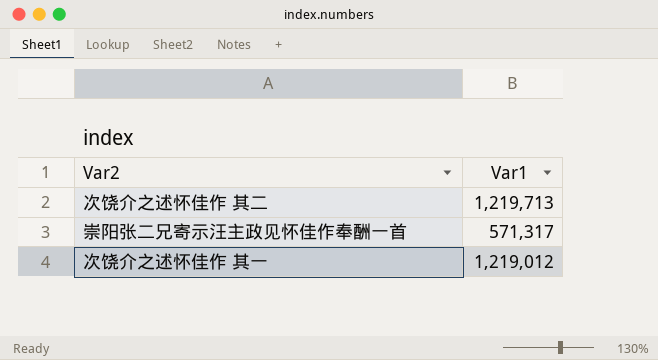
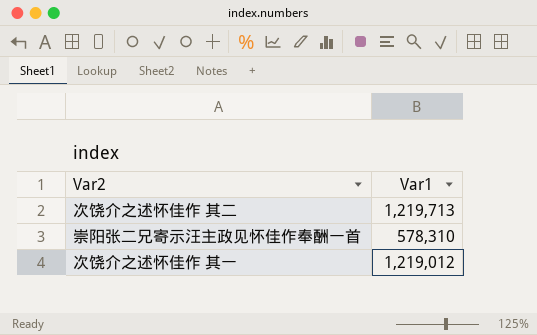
崇阳张二兄寄示汪主政见怀佳作奉酬一首 | Var1: 571,317 -> 578,310

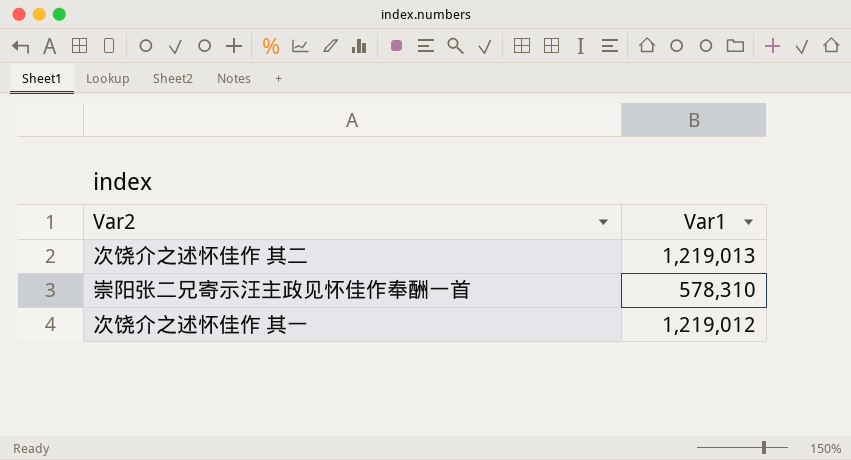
次饶介之述怀佳作 其二 | Var1: 1,219,713 -> 1,219,013

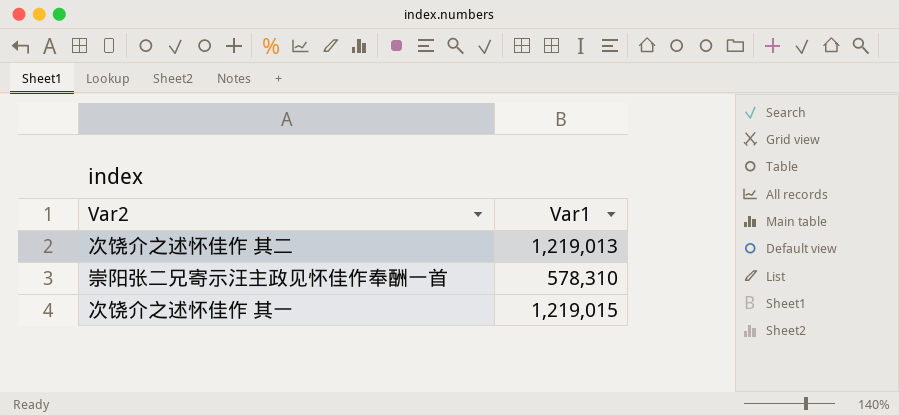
次饶介之述怀佳作 其一 | Var1: 1,219,012 -> 1,219,015

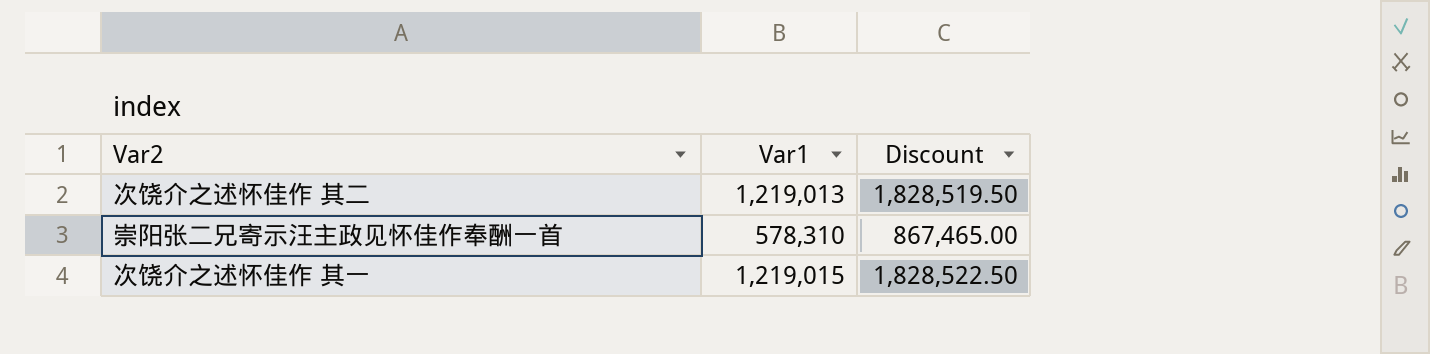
column Discount | formula: none -> [Var1] * 1.5

